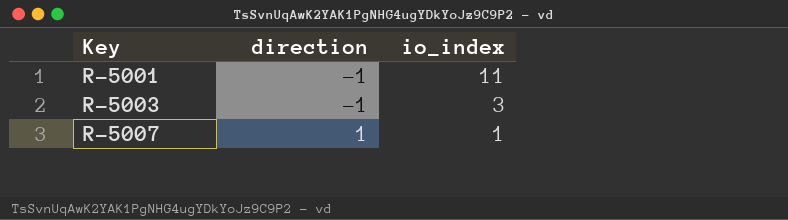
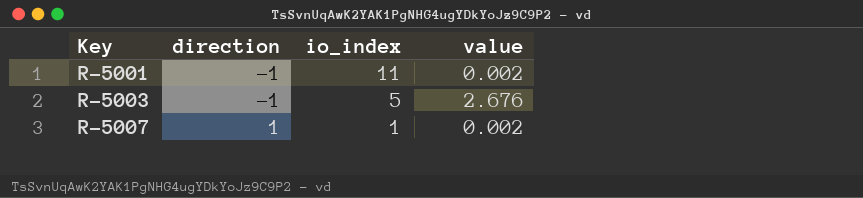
column value | position: none -> 4
R-5003 | io_index: 3 -> 5

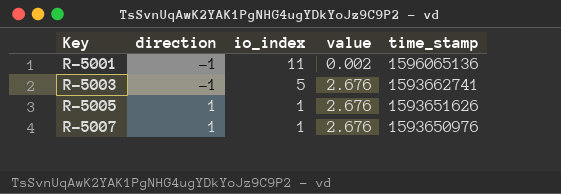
column time_stamp | position: none -> 5
row R-5005: none -> 1 | 1 | 2.676 | 1593651626
R-5007 | value: 0.002 -> 2.676

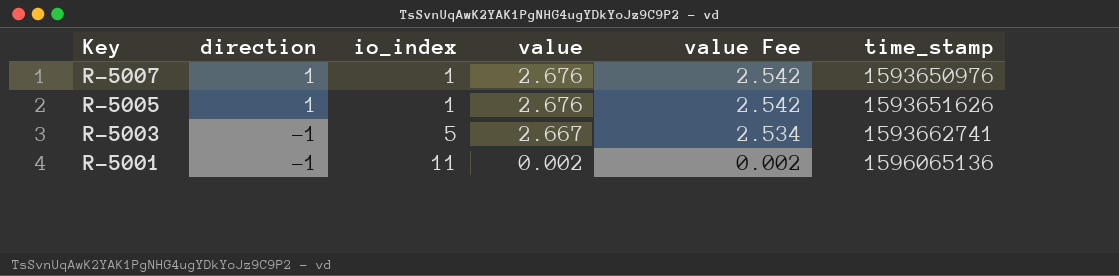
row order: Key ascending -> Key descending
column value Fee | formula: none -> [value] * 0.95
R-5003 | value: 2.676 -> 2.667

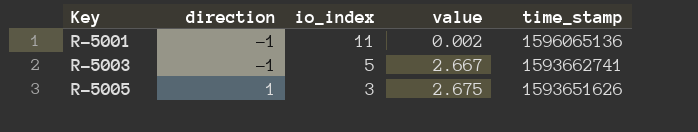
row order: Key descending -> Key ascending
column value Fee | formula: [value] * 0.95 -> none
row R-5007: 1 | 1 | 2.676 | 2.542 | 1593650976 -> none
R-5005 | io_index: 1 -> 3
R-5005 | value: 2.676 -> 2.675

